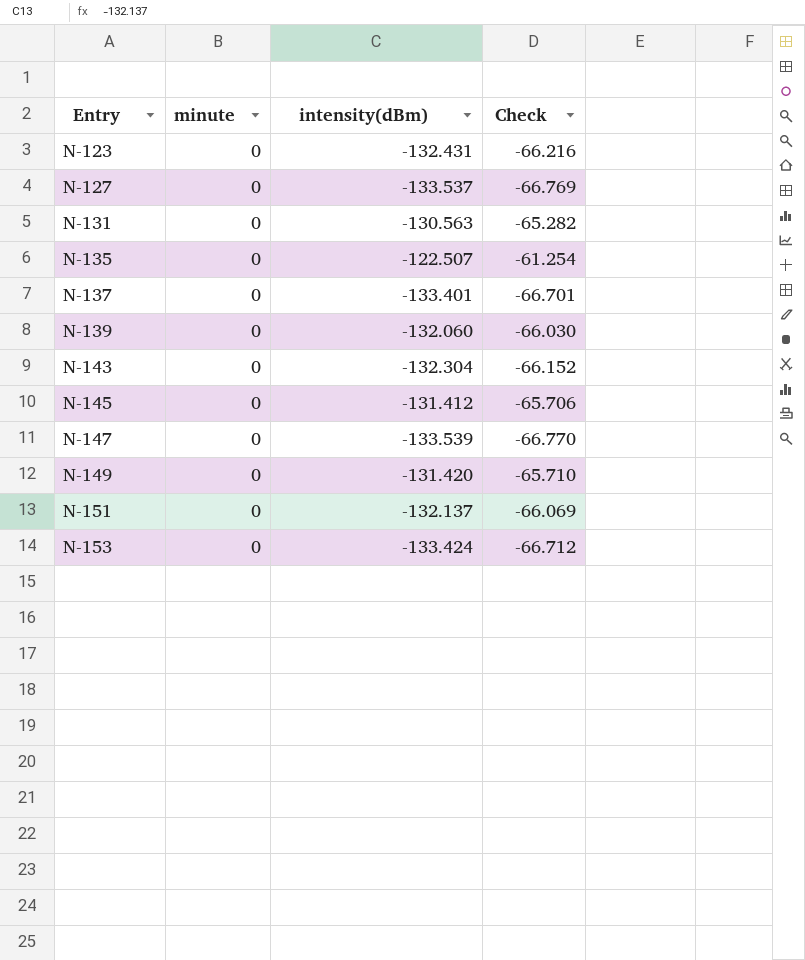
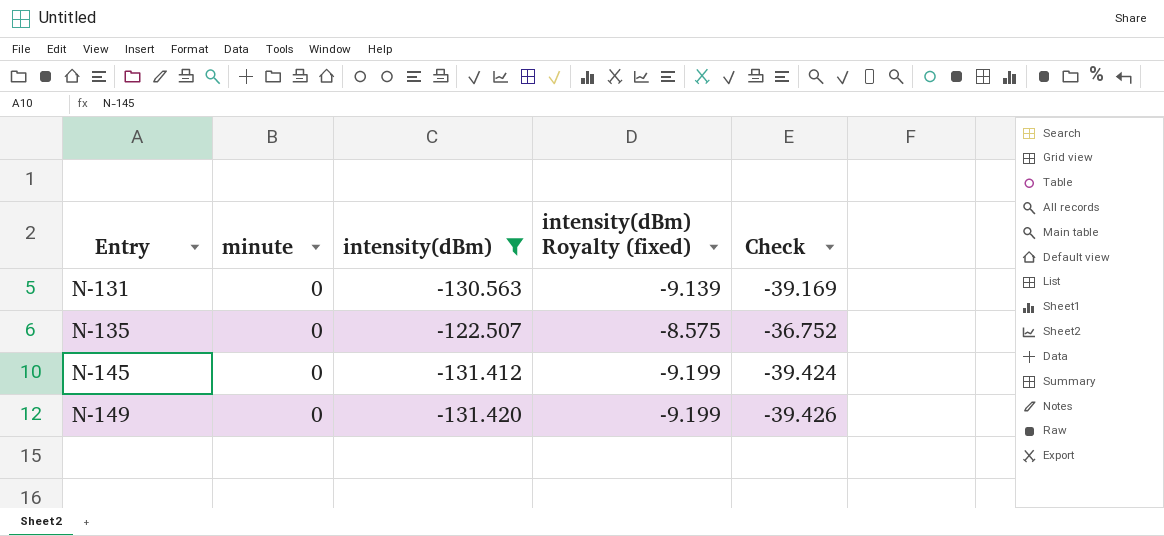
filter: none -> intensity(dBm) >= -131.420
column intensity(dBm) Royalty (fixed) | formula: none -> [intensity(dBm)] * 0.07
column Check | formula: [intensity(dBm)] * 0.5 -> [intensity(dBm)] * 0.3

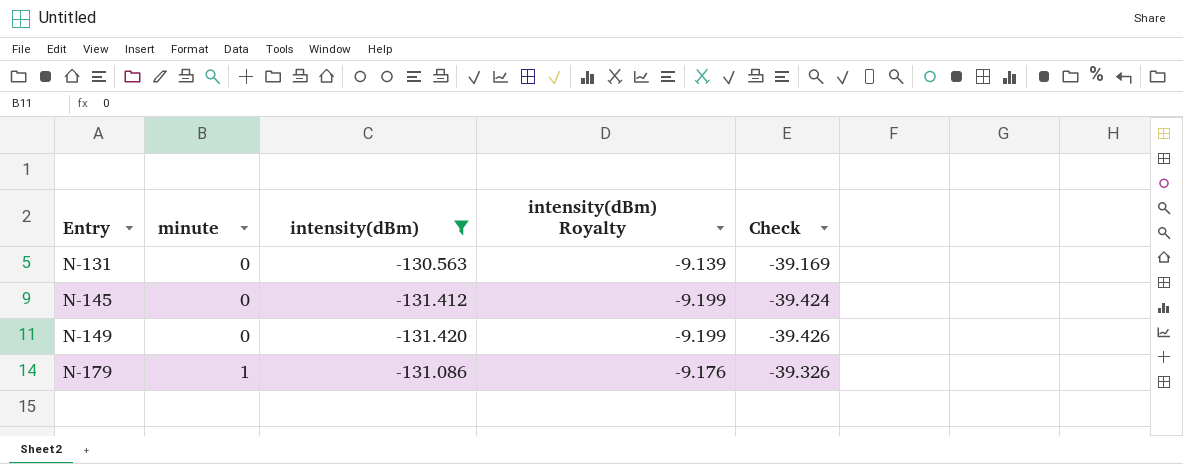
column name: intensity(dBm) Royalty (fixed) -> intensity(dBm) Royalty
row N-135: 0 | -122.507 | -8.575 | -36.752 -> none
row N-179: none -> 1 | -131.086 | -9.176 | -39.326

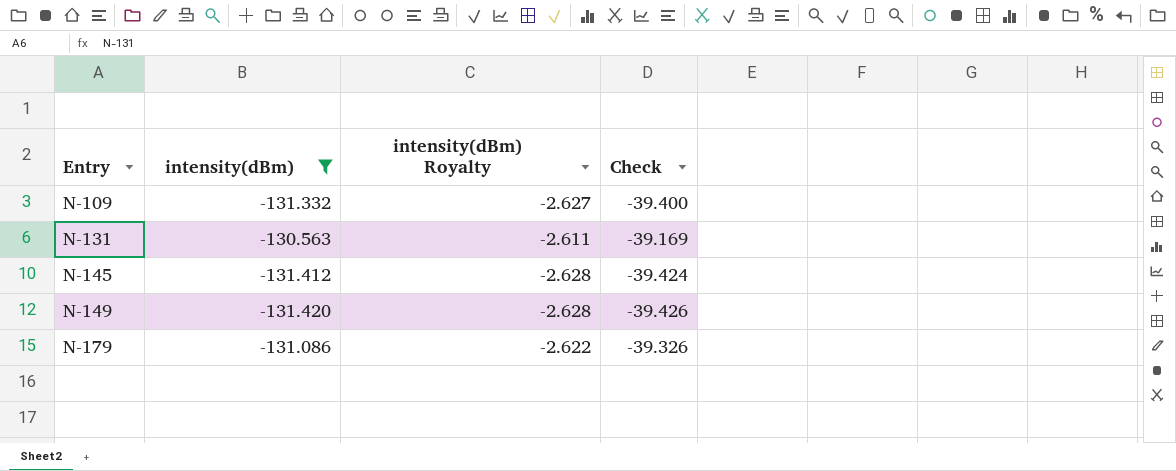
column minute | position: 2 -> none
column intensity(dBm) Royalty | formula: [intensity(dBm)] * 0.07 -> [intensity(dBm)] * 0.02
row N-109: none -> -131.332 | -2.627 | -39.400

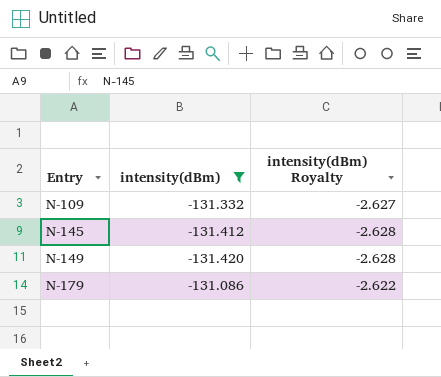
column Check | formula: [intensity(dBm)] * 0.3 -> none
row N-131: -130.563 | -2.611 | -39.169 -> none

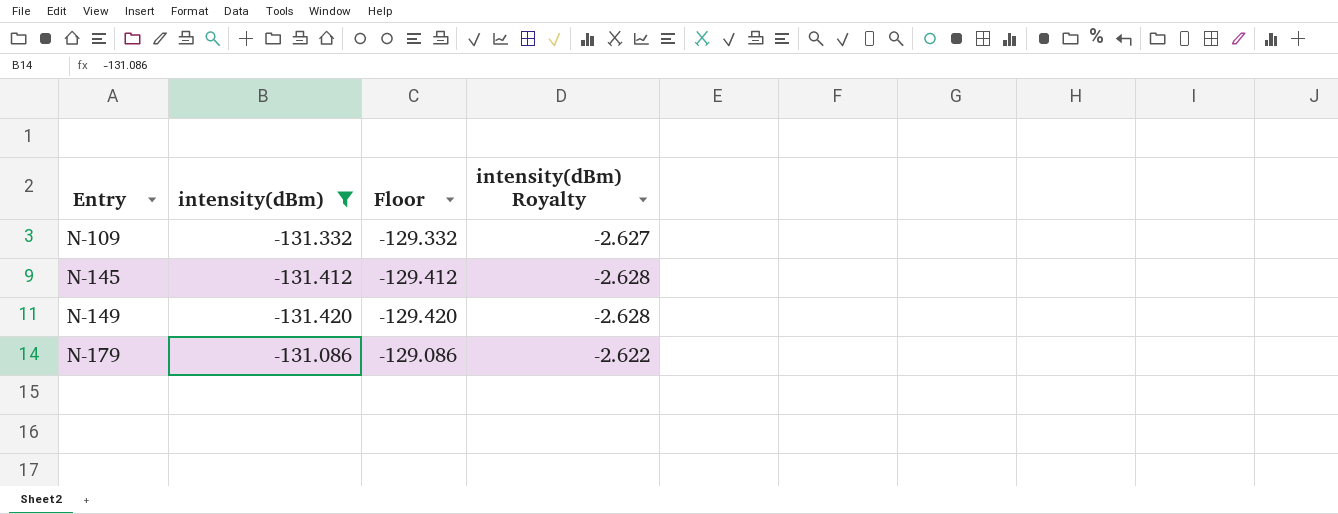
column Floor | formula: none -> [intensity(dBm)] + 2

